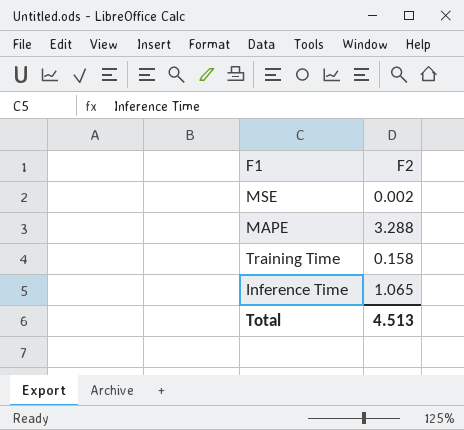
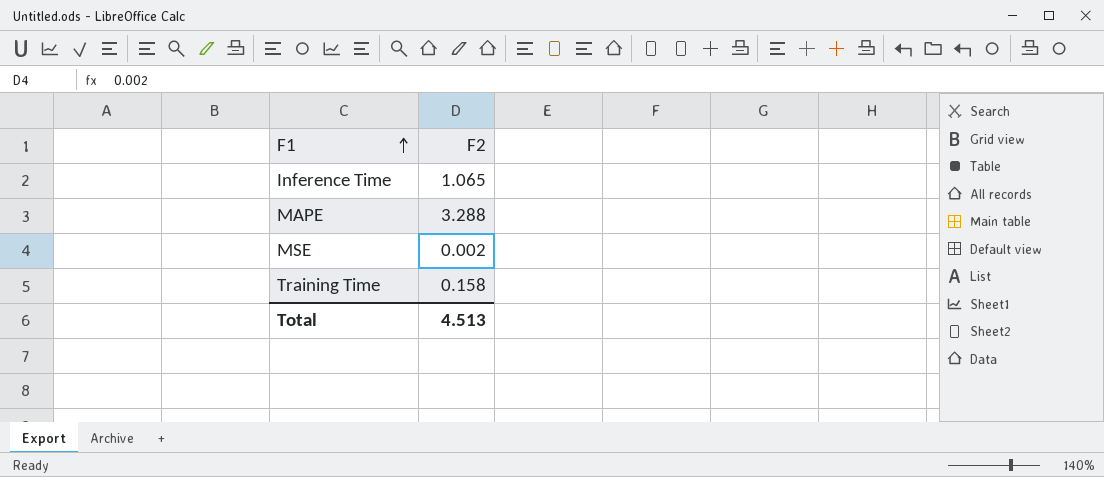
row order: none -> F1 ascending

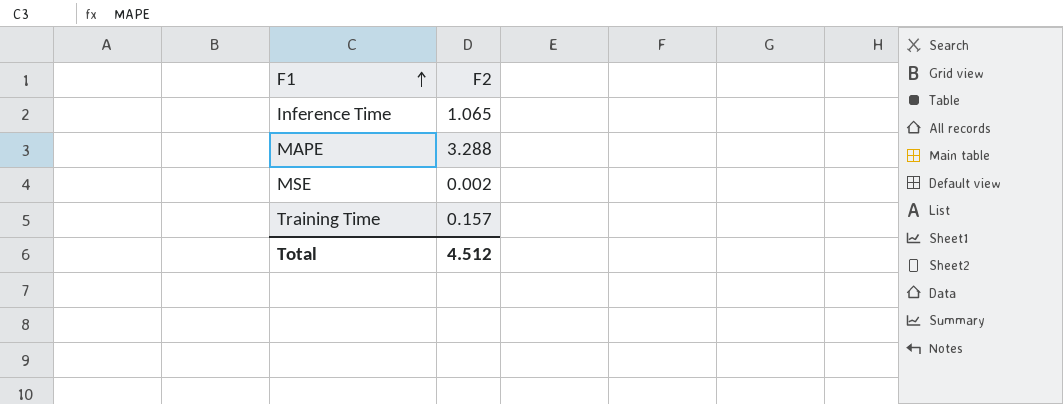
Training Time | F2: 0.158 -> 0.157
Total | F2: 4.513 -> 4.512

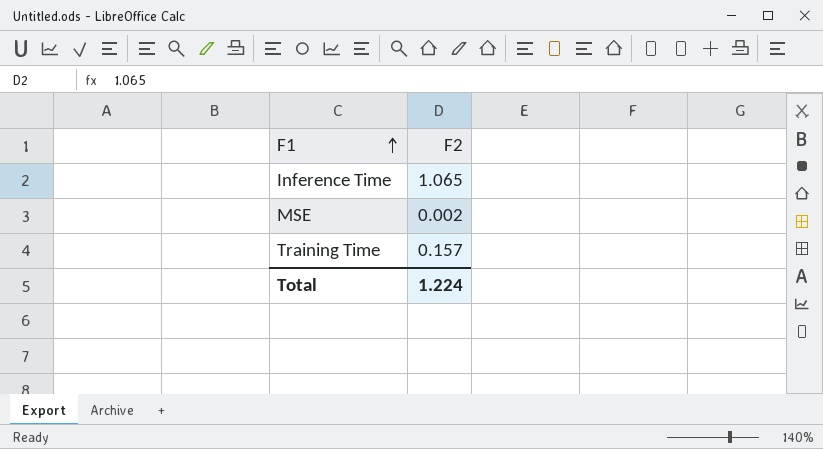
row MAPE: 3.288 -> none
Total | F2: 4.512 -> 1.224

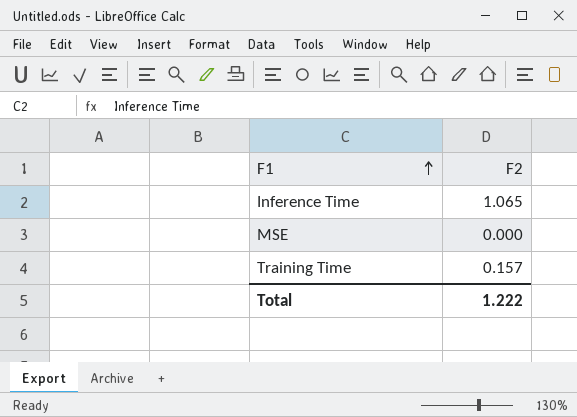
MSE | F2: 0.002 -> 0.000
Total | F2: 1.224 -> 1.222

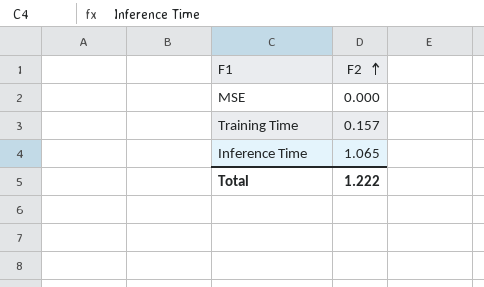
row order: F1 ascending -> F2 ascending

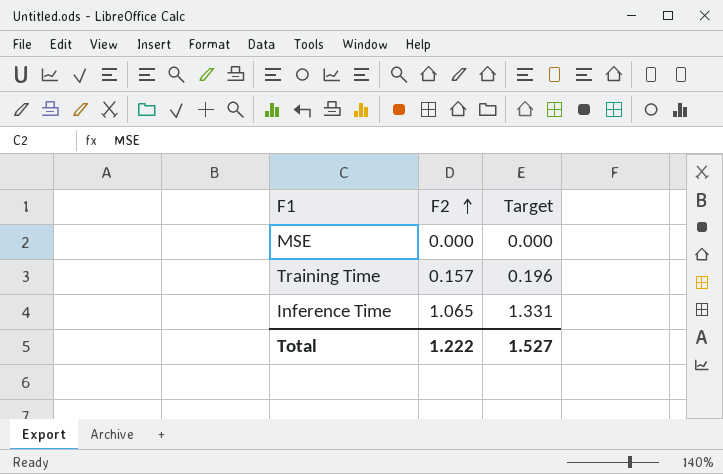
column Target | formula: none -> [F2] * 1.25

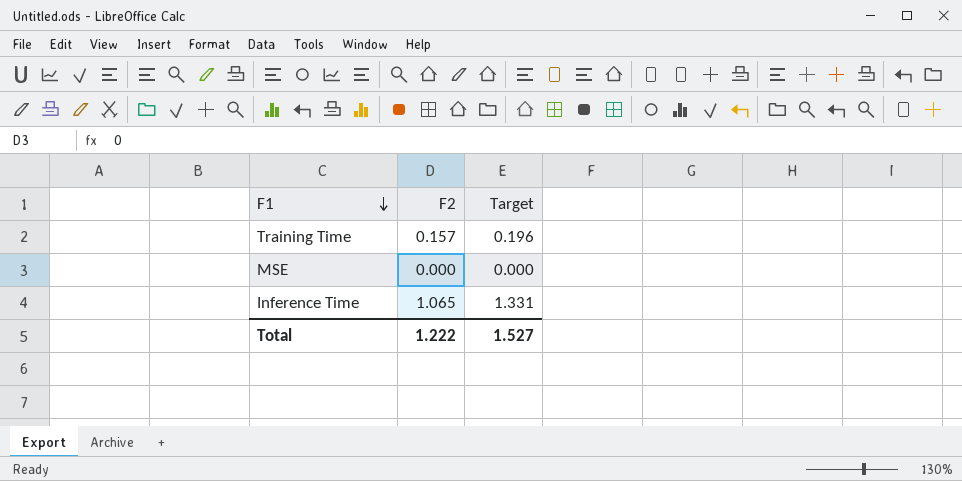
row order: F2 ascending -> F1 descending

